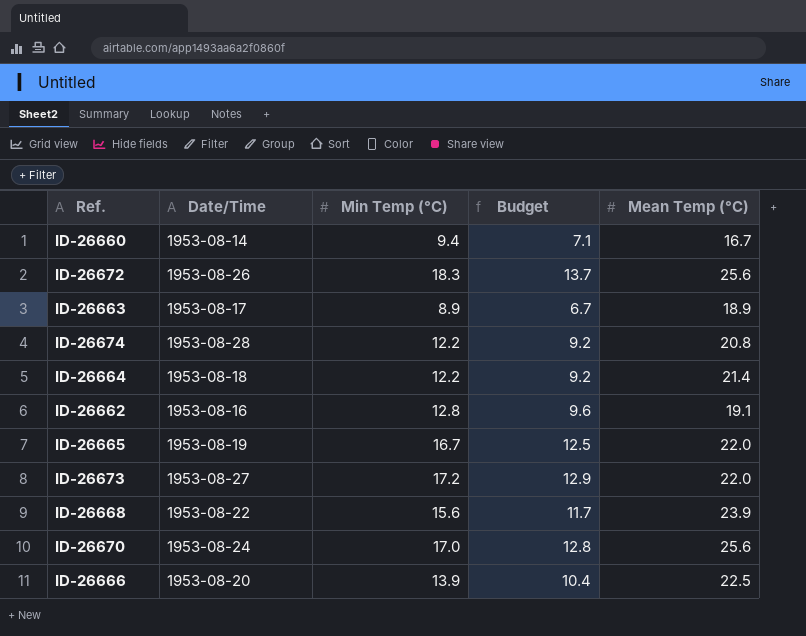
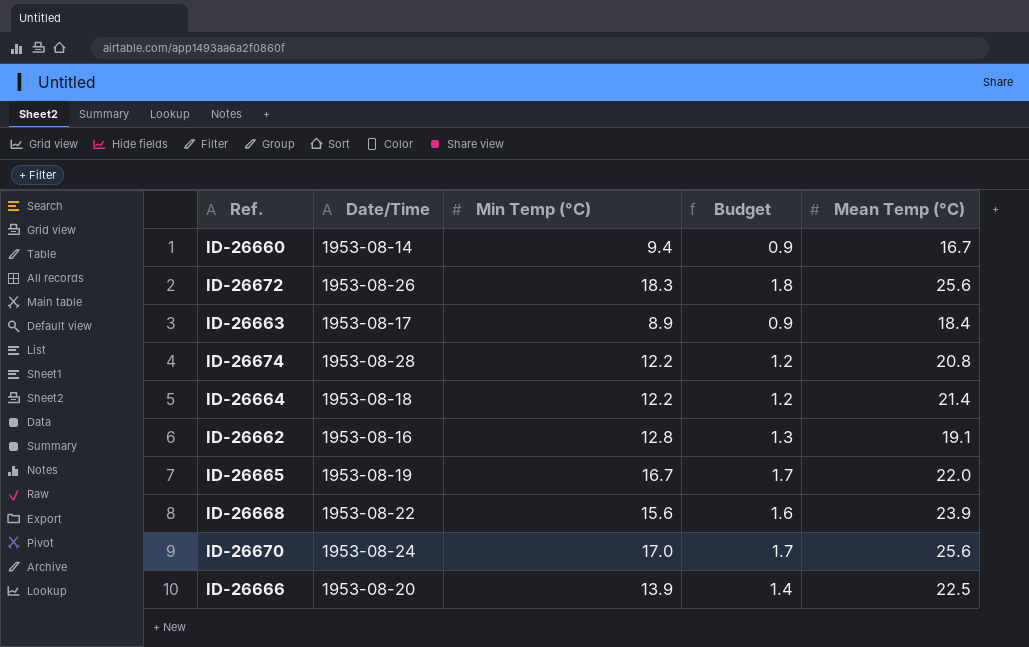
column Budget | formula: [Min Temp (°C)] * 0.75 -> [Min Temp (°C)] * 0.1
row ID-26673: 1953-08-27 | 17.2 | 12.9 | 22.0 -> none
ID-26663 | Mean Temp (°C): 18.9 -> 18.4

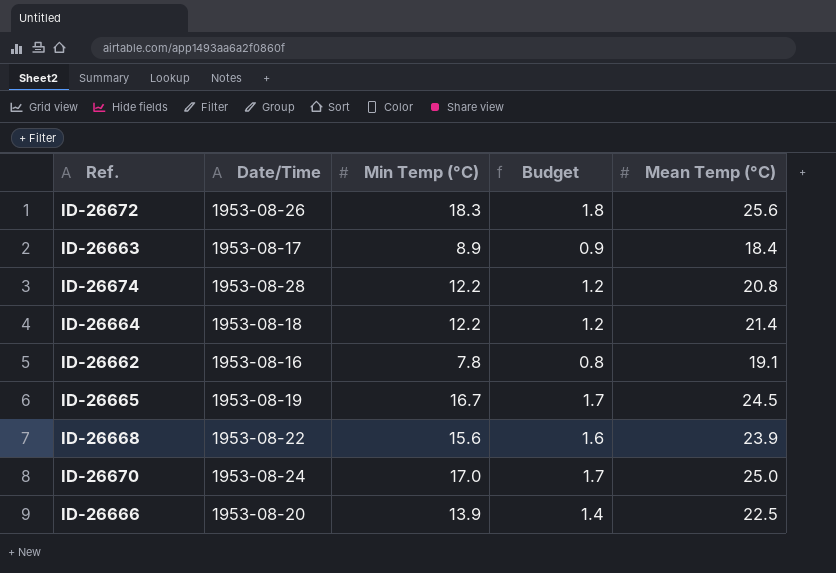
row ID-26660: 1953-08-14 | 9.4 | 0.9 | 16.7 -> none
ID-26662 | Min Temp (°C): 12.8 -> 7.8
ID-26662 | Budget: 1.3 -> 0.8
ID-26665 | Mean Temp (°C): 22.0 -> 24.5
ID-26670 | Mean Temp (°C): 25.6 -> 25.0

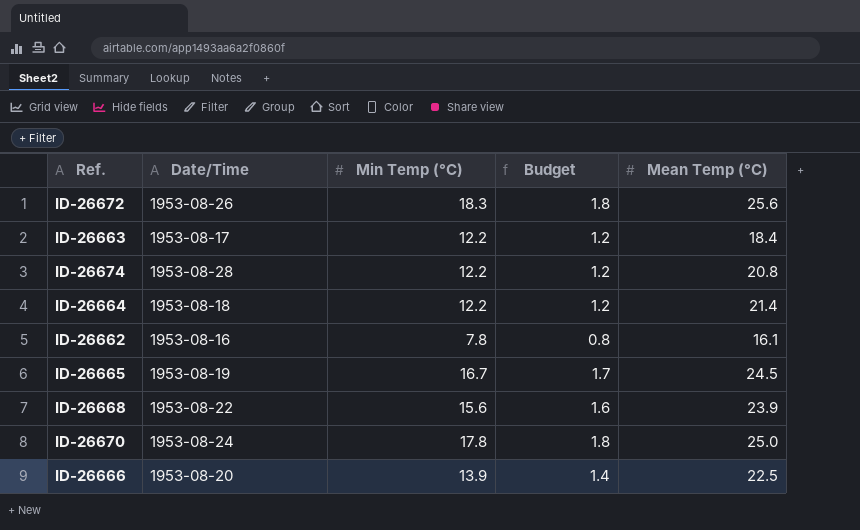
ID-26663 | Min Temp (°C): 8.9 -> 12.2
ID-26663 | Budget: 0.9 -> 1.2
ID-26662 | Mean Temp (°C): 19.1 -> 16.1
ID-26670 | Min Temp (°C): 17.0 -> 17.8
ID-26670 | Budget: 1.7 -> 1.8

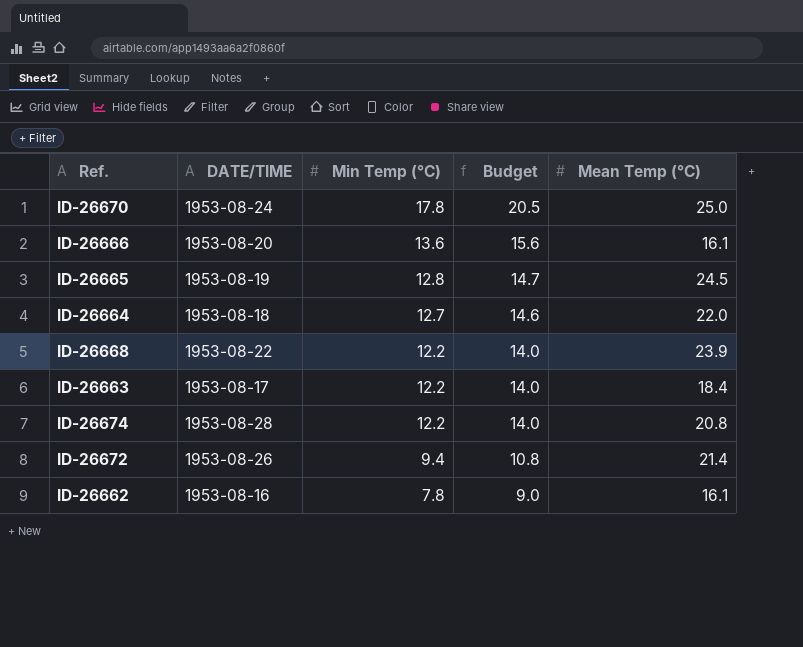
row order: none -> Min Temp (°C) descending
column name: Date/Time -> DATE/TIME
column Budget | formula: [Min Temp (°C)] * 0.1 -> [Min Temp (°C)] * 1.15
ID-26666 | Min Temp (°C): 13.9 -> 13.6
ID-26666 | Mean Temp (°C): 22.5 -> 16.1
ID-26665 | Min Temp (°C): 16.7 -> 12.8
ID-26664 | Min Temp (°C): 12.2 -> 12.7
ID-26664 | Mean Temp (°C): 21.4 -> 22.0
ID-26668 | Min Temp (°C): 15.6 -> 12.2
ID-26672 | Min Temp (°C): 18.3 -> 9.4
ID-26672 | Mean Temp (°C): 25.6 -> 21.4

